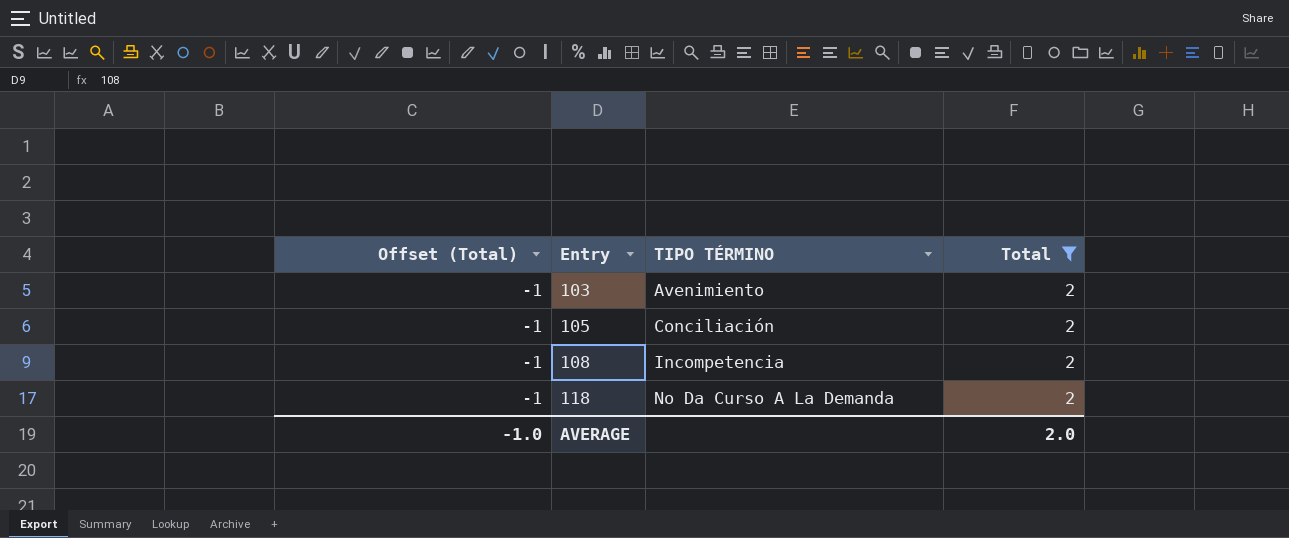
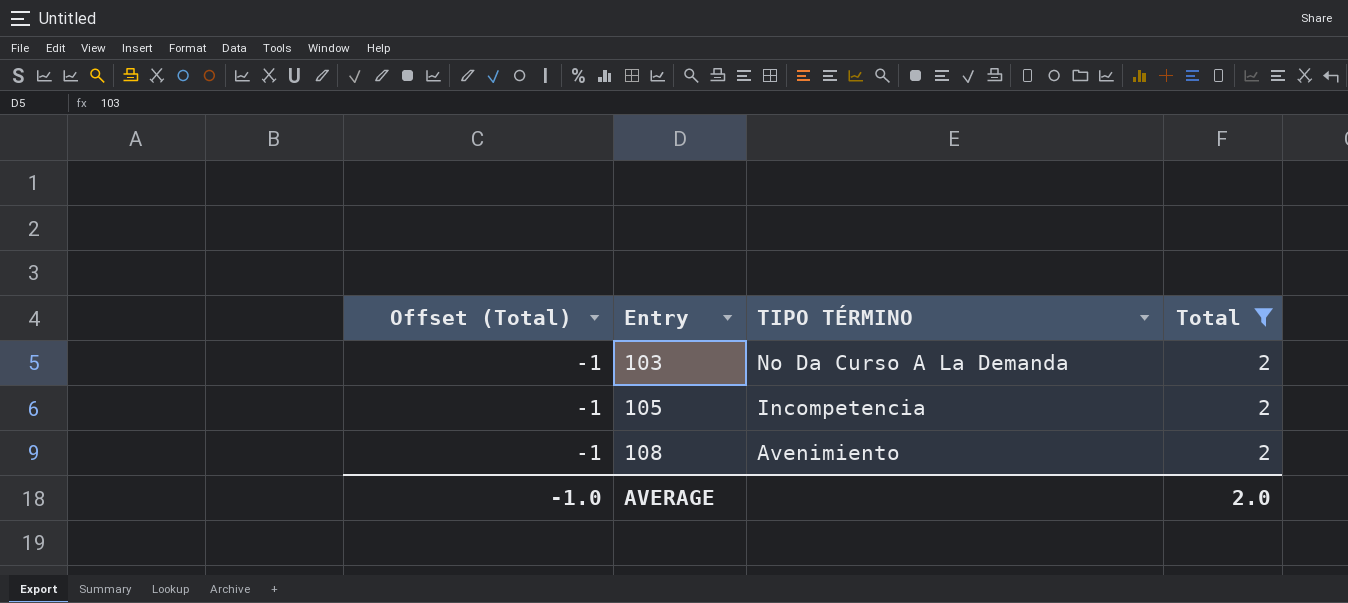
row 118: -1 | No Da Curso A La Demanda | 2 -> none
103 | TIPO TÉRMINO: Avenimiento -> No Da Curso A La Demanda
105 | TIPO TÉRMINO: Conciliación -> Incompetencia
108 | TIPO TÉRMINO: Incompetencia -> Avenimiento

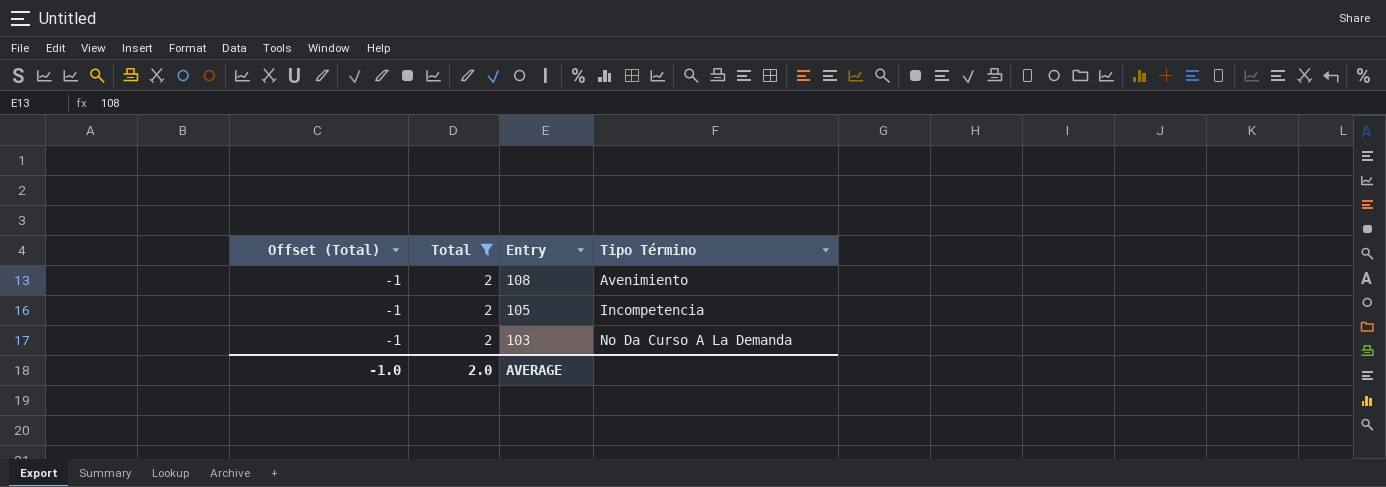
row order: Entry ascending -> Entry descending
column Total | position: 4 -> 2
column name: TIPO TÉRMINO -> Tipo Término

